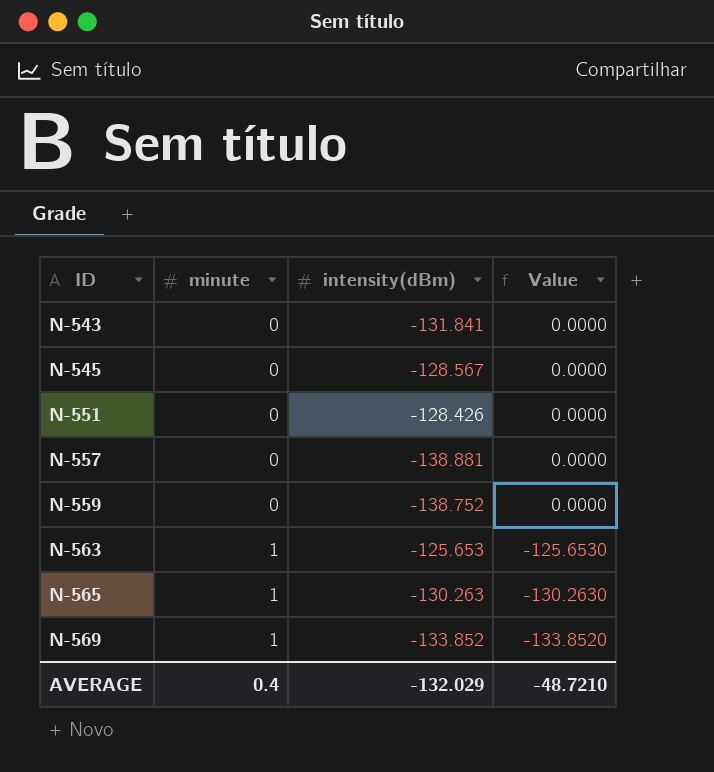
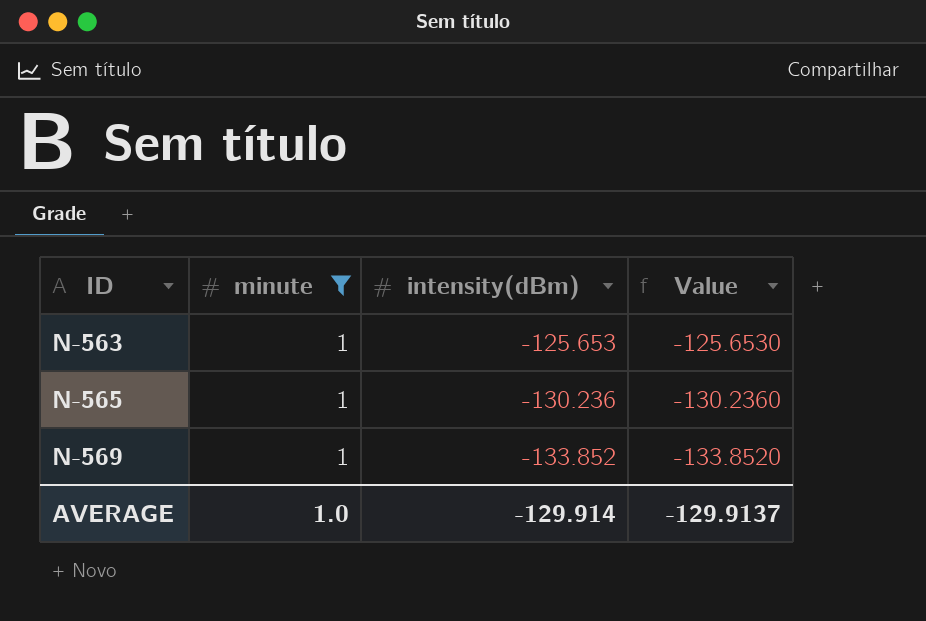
filter: none -> minute = 1
N-565 | intensity(dBm): -130.263 -> -130.236
N-565 | Value: -130.2630 -> -130.2360
AVERAGE | minute: 0.4 -> 1.0
AVERAGE | intensity(dBm): -132.029 -> -129.914
AVERAGE | Value: -48.7210 -> -129.9137

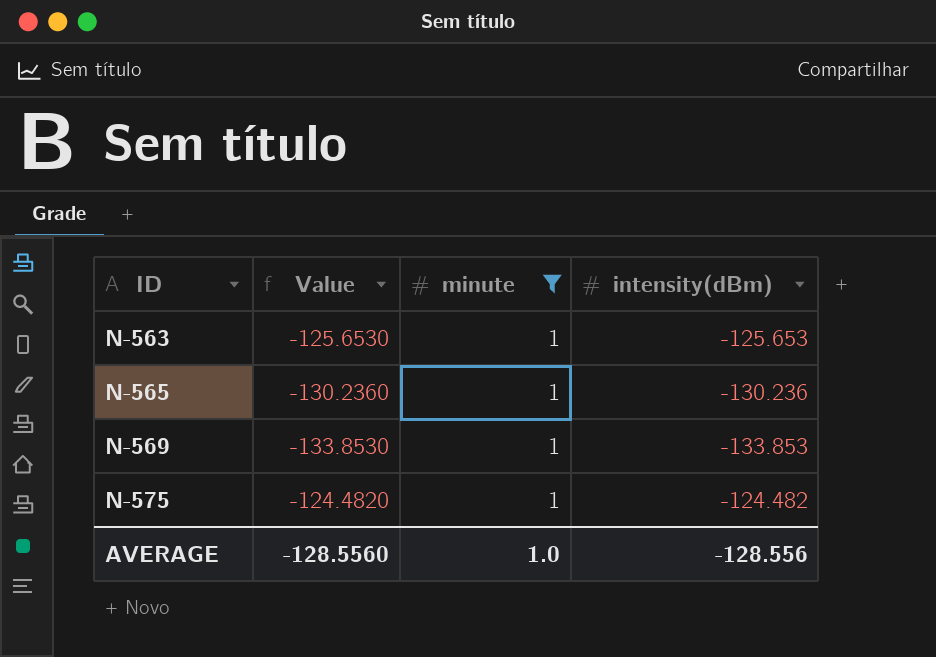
column Value | position: 4 -> 2
N-569 | Value: -133.8520 -> -133.8530
N-569 | intensity(dBm): -133.852 -> -133.853
row N-575: none -> -124.4820 | 1 | -124.482
AVERAGE | Value: -129.9137 -> -128.5560
AVERAGE | intensity(dBm): -129.914 -> -128.556

